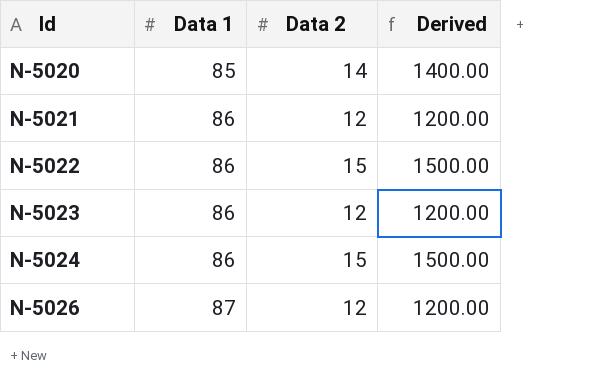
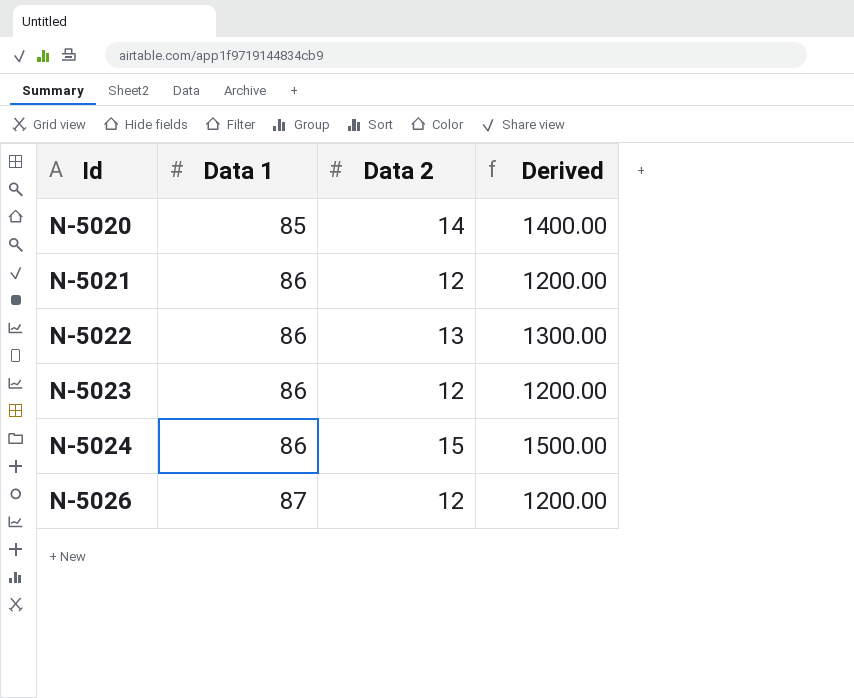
N-5022 | Data 2: 15 -> 13
N-5022 | Derived: 1500.00 -> 1300.00

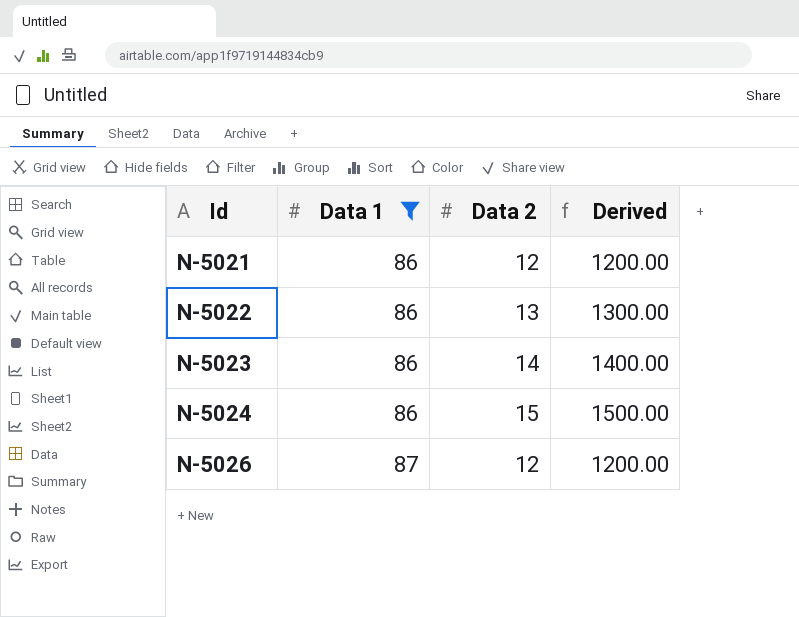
filter: none -> Data 1 != 85
N-5023 | Data 2: 12 -> 14
N-5023 | Derived: 1200.00 -> 1400.00

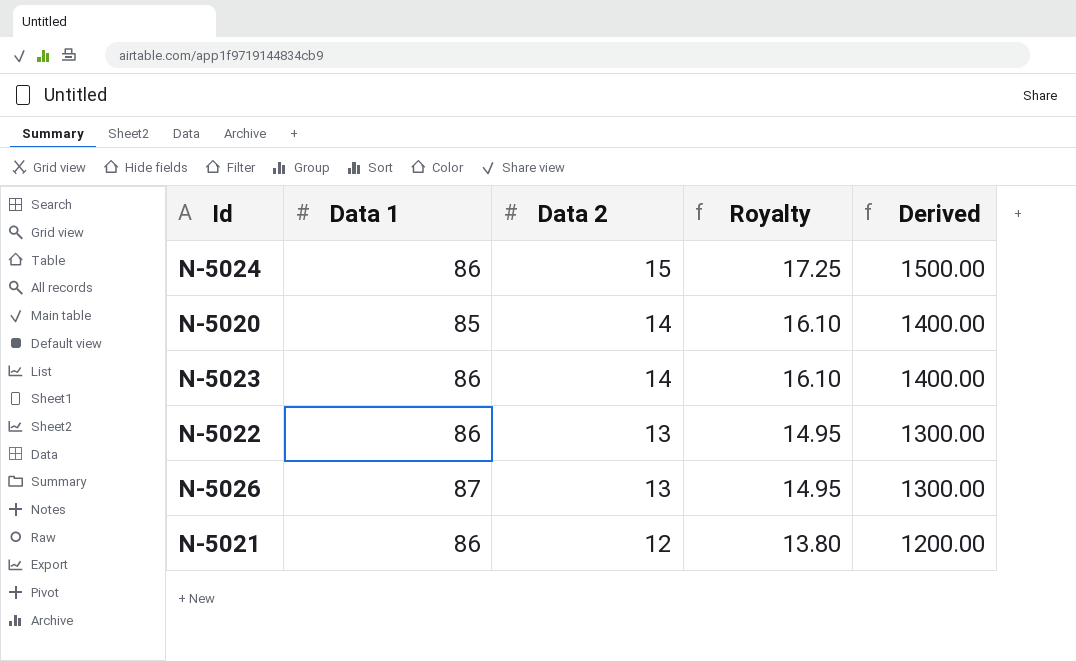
filter: Data 1 != 85 -> none
row order: Id ascending -> Data 2 descending
column Royalty | formula: none -> [Data 2] * 1.15
N-5026 | Data 2: 12 -> 13
N-5026 | Derived: 1200.00 -> 1300.00

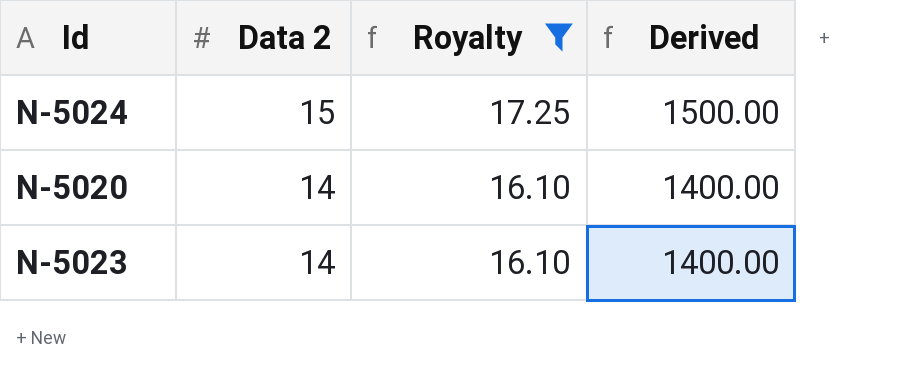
filter: none -> Royalty >= 16.10
column Data 1 | position: 2 -> none

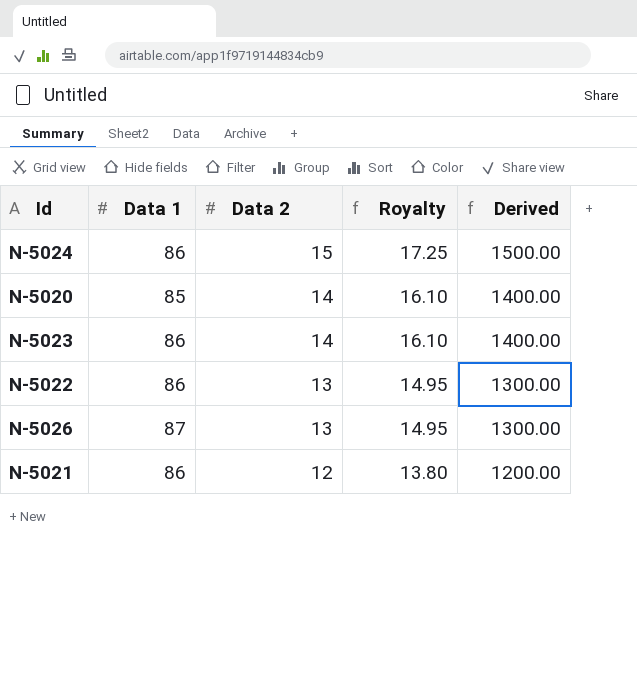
filter: Royalty >= 16.10 -> none
column Data 1 | position: none -> 2

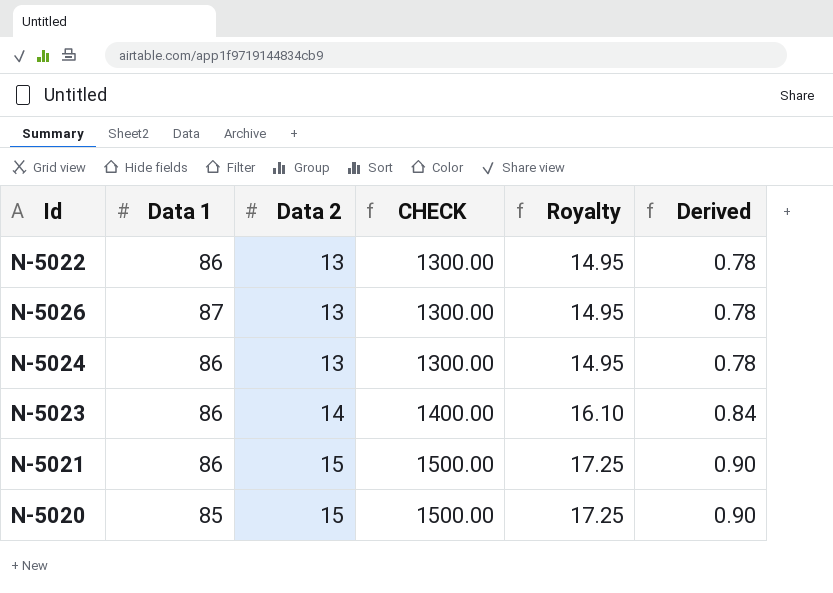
row order: Data 2 descending -> Data 2 ascending
column CHECK | formula: none -> [Data 2] * 100
column Derived | formula: [Data 2] * 100 -> [Data 2] * 0.06
N-5024 | Data 2: 15 -> 13
N-5024 | Royalty: 17.25 -> 14.95
N-5021 | Data 2: 12 -> 15
N-5021 | Royalty: 13.80 -> 17.25
N-5020 | Data 2: 14 -> 15
N-5020 | Royalty: 16.10 -> 17.25

